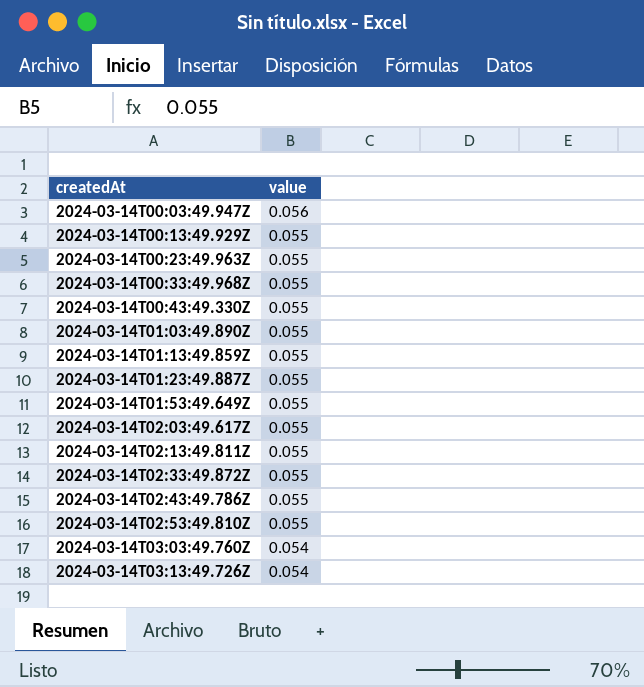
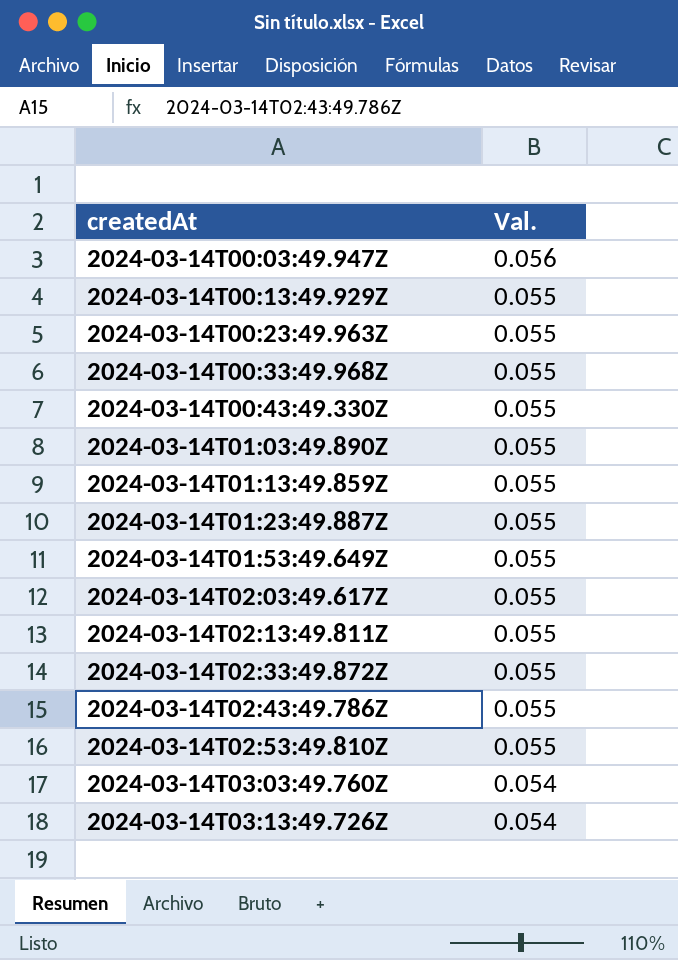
column name: value -> Val.

